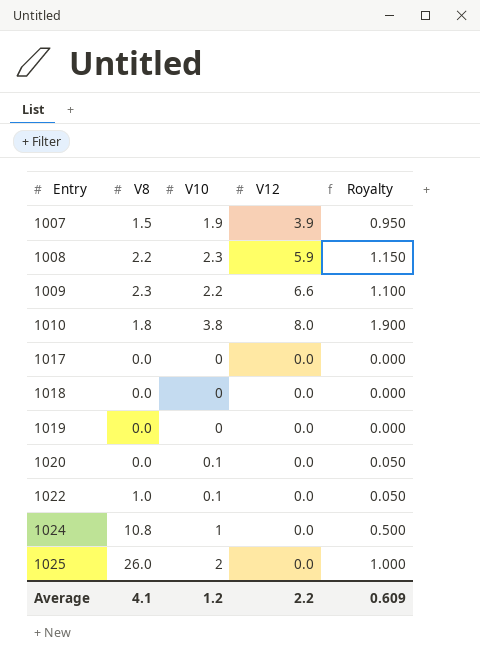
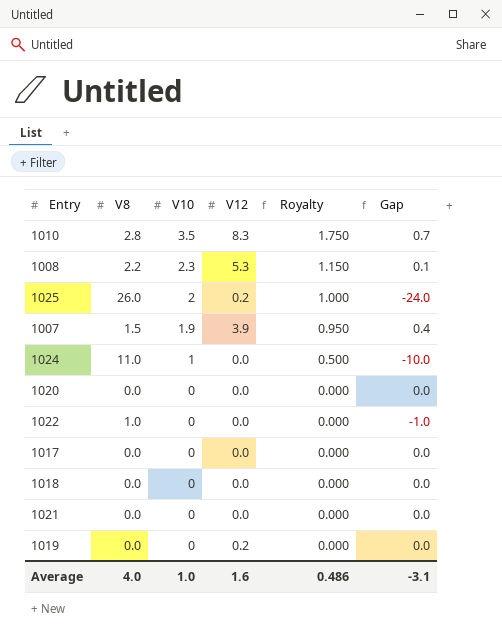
row order: Entry ascending -> V10 descending
column Gap | formula: none -> [V10] - [V8]
row 1009: 2.3 | 2.2 | 6.6 | 1.100 -> none
1010 | V8: 1.8 -> 2.8
1010 | V10: 3.8 -> 3.5
1010 | V12: 8.0 -> 8.3
1010 | Royalty: 1.900 -> 1.750
1008 | V12: 5.9 -> 5.3
1025 | V12: 0.0 -> 0.2
1024 | V8: 10.8 -> 11.0
1020 | V10: 0.1 -> 0
1020 | Royalty: 0.050 -> 0.000
1022 | V10: 0.1 -> 0
1022 | Royalty: 0.050 -> 0.000
row 1021: none -> 0.0 | 0 | 0.0 | 0.000 | 0.0
1019 | V12: 0.0 -> 0.2
Average | V8: 4.1 -> 4.0
Average | V10: 1.2 -> 1.0
Average | V12: 2.2 -> 1.6
Average | Royalty: 0.609 -> 0.486

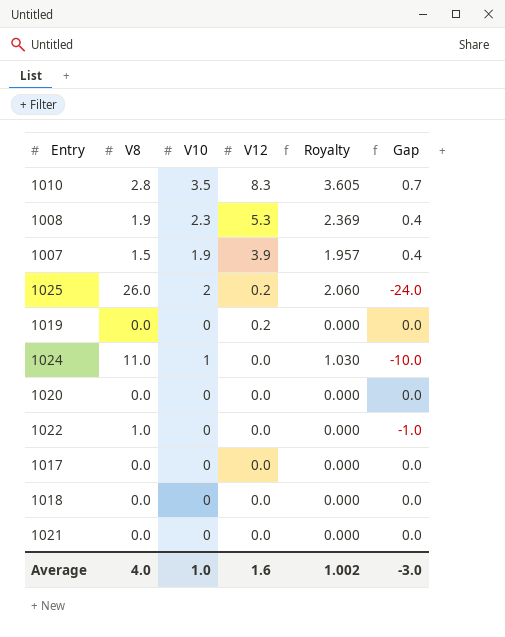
row order: V10 descending -> V12 descending
column Royalty | formula: [V10] * 0.5 -> [V10] * 1.03
1008 | V8: 2.2 -> 1.9
1008 | Gap: 0.1 -> 0.4
Average | Royalty: 0.486 -> 1.002
Average | Gap: -3.1 -> -3.0

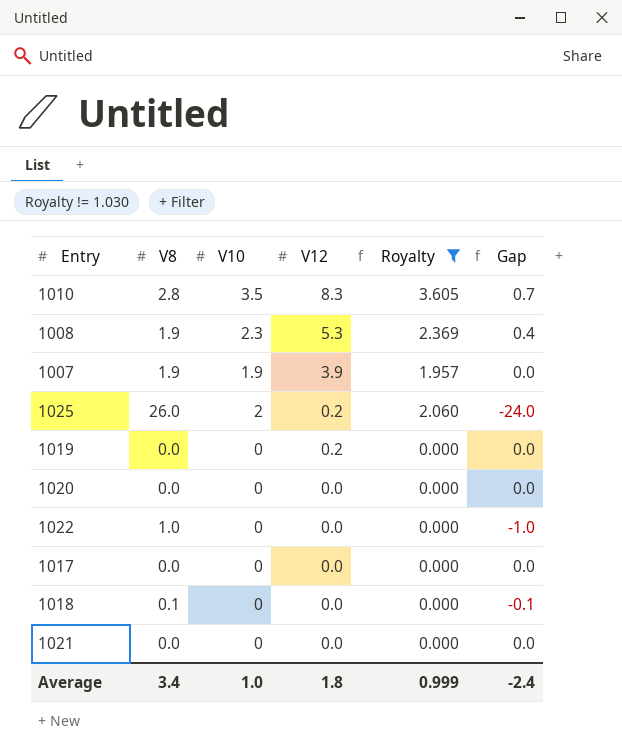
filter: none -> Royalty != 1.030
1007 | V8: 1.5 -> 1.9
1007 | Gap: 0.4 -> 0.0
1018 | V8: 0.0 -> 0.1
1018 | Gap: 0.0 -> -0.1
Average | V8: 4.0 -> 3.4
Average | V12: 1.6 -> 1.8
Average | Royalty: 1.002 -> 0.999
Average | Gap: -3.0 -> -2.4

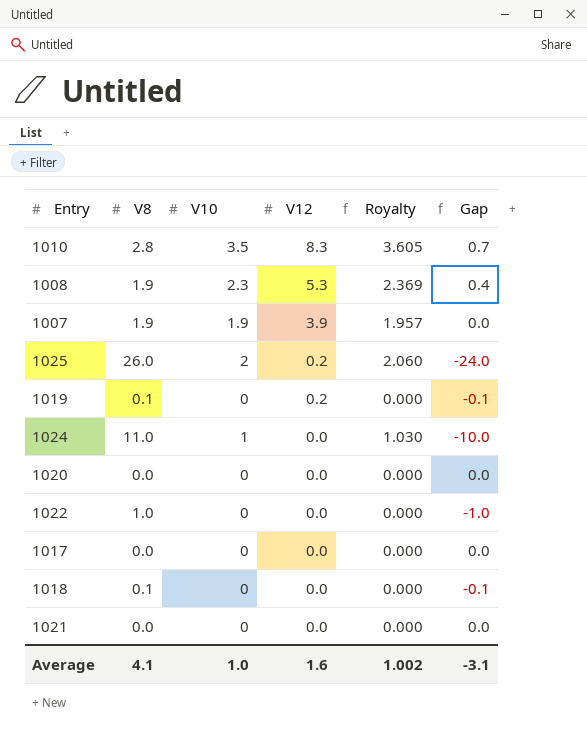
filter: Royalty != 1.030 -> none
1019 | V8: 0.0 -> 0.1
1019 | Gap: 0.0 -> -0.1
Average | V8: 3.4 -> 4.1
Average | V12: 1.8 -> 1.6
Average | Royalty: 0.999 -> 1.002
Average | Gap: -2.4 -> -3.1

